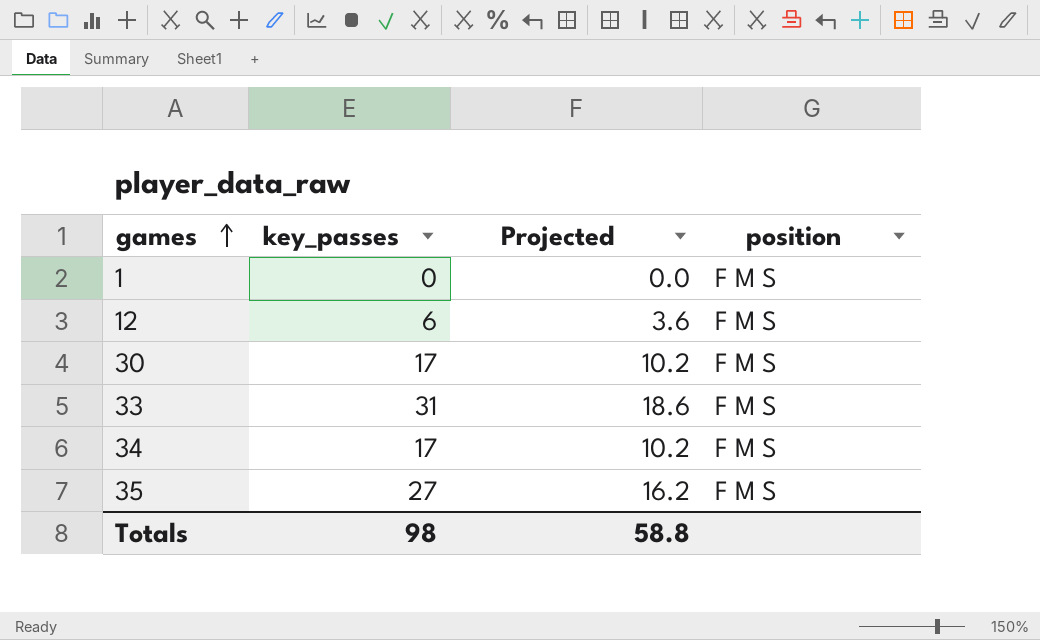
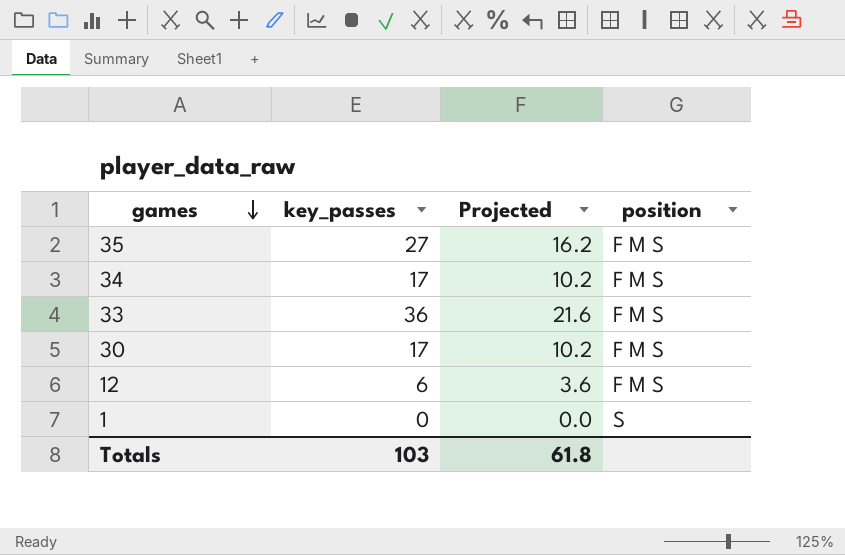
row order: games ascending -> games descending
33 | key_passes: 31 -> 36
33 | Projected: 18.6 -> 21.6
1 | position: F M S -> S
Totals | key_passes: 98 -> 103
Totals | Projected: 58.8 -> 61.8

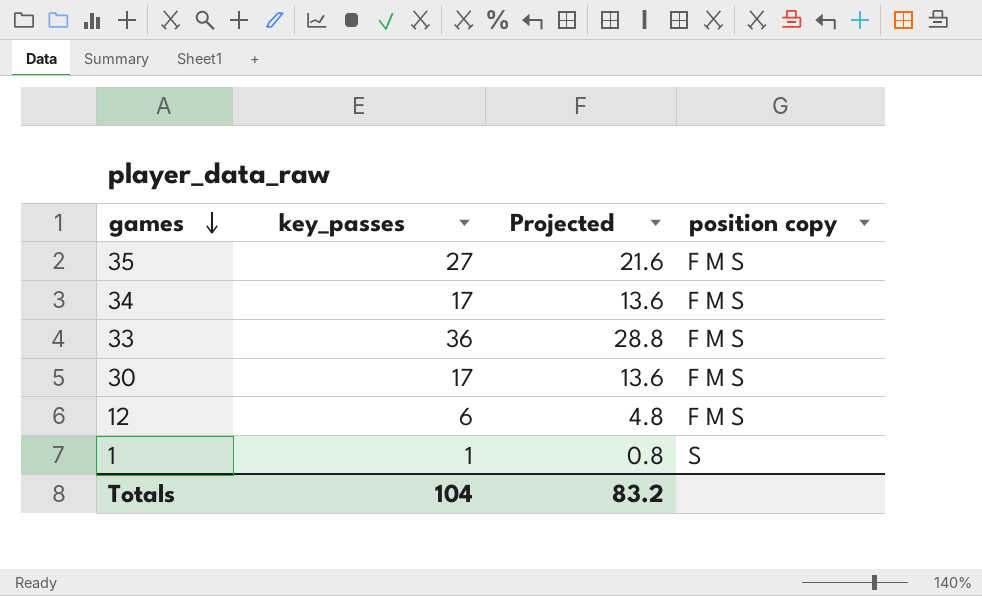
column Projected | formula: [key_passes] * 0.6 -> [key_passes] * 0.8
column name: position -> position copy
1 | key_passes: 0 -> 1
Totals | key_passes: 103 -> 104
Totals | Projected: 61.8 -> 83.2

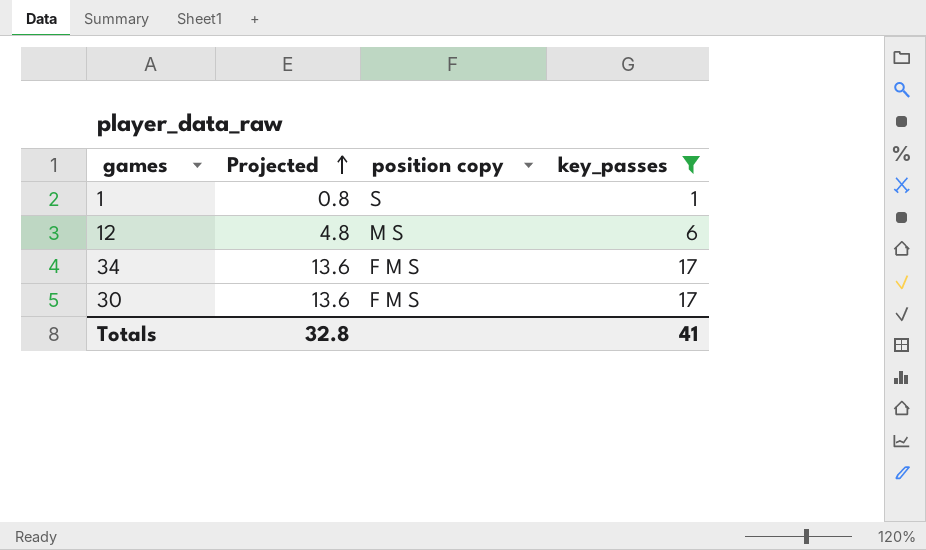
filter: none -> key_passes <= 17
row order: games descending -> Projected ascending
column key_passes | position: 2 -> 4
12 | position copy: F M S -> M S
Totals | Projected: 83.2 -> 32.8
Totals | key_passes: 104 -> 41

